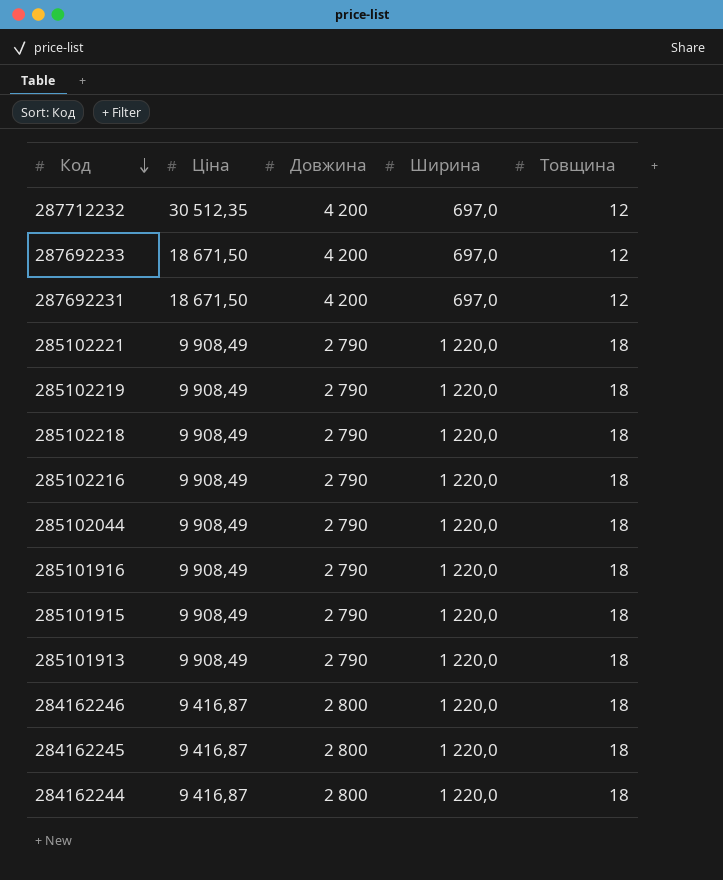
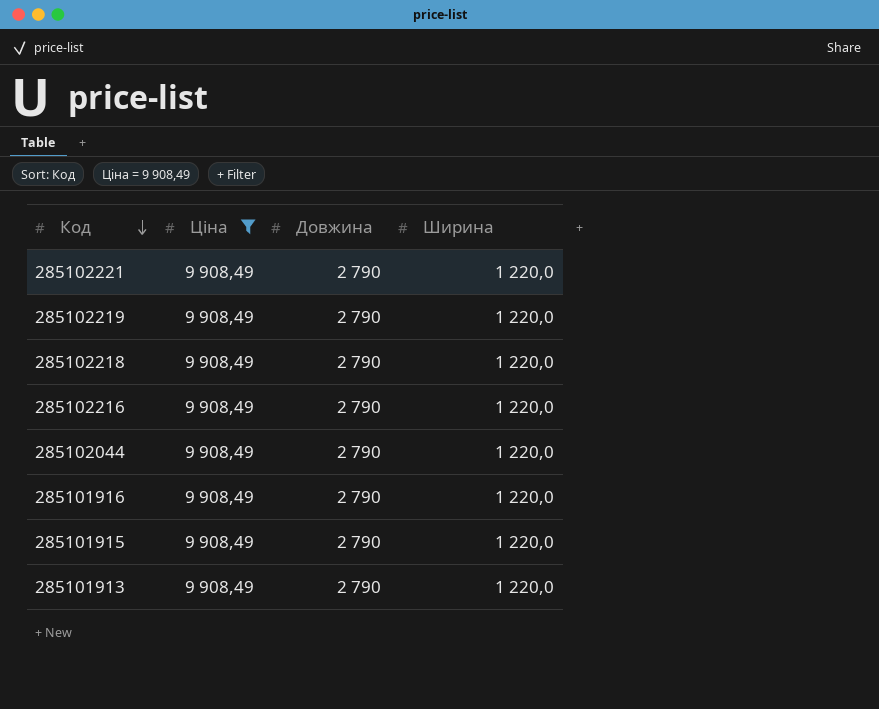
filter: none -> Ціна = 9 908,49
column Товщина | position: 5 -> none

